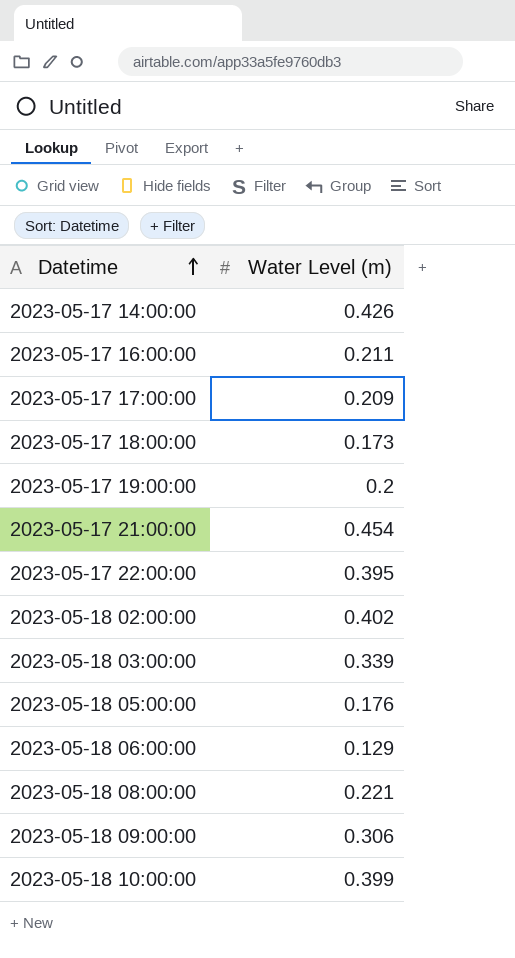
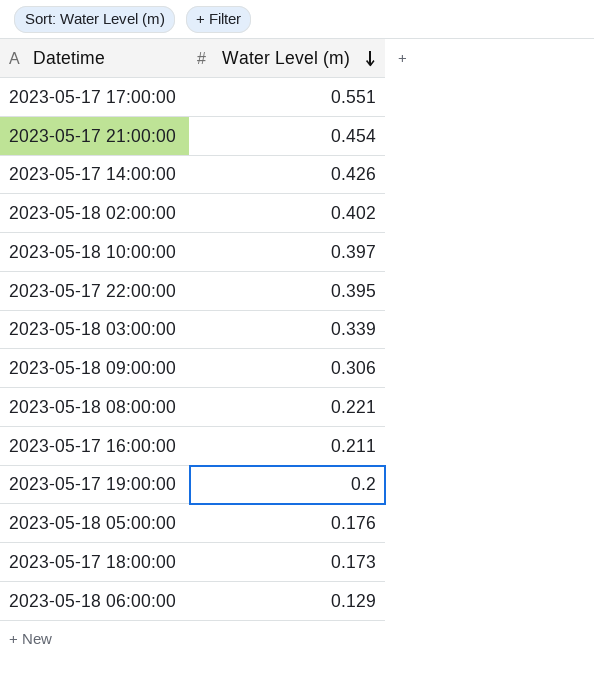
row order: Datetime ascending -> Water Level (m) descending
2023-05-17 17:00:00 | Water Level (m): 0.209 -> 0.551
2023-05-18 10:00:00 | Water Level (m): 0.399 -> 0.397

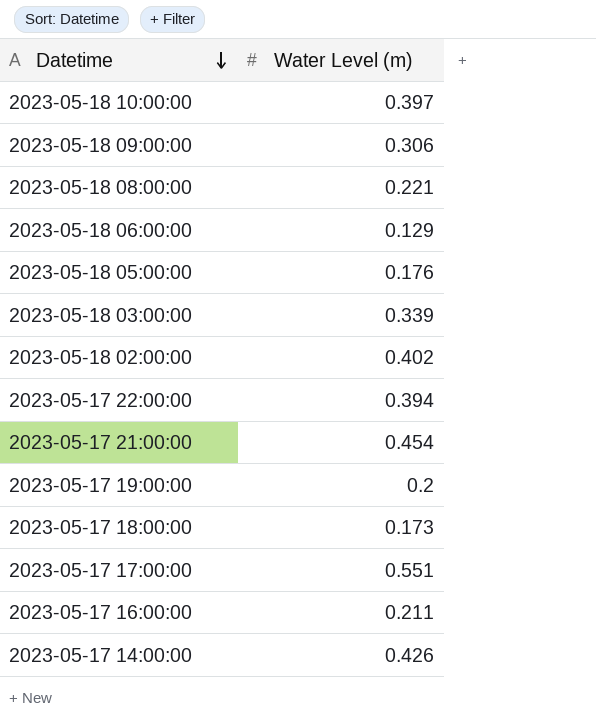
row order: Water Level (m) descending -> Datetime descending
2023-05-17 22:00:00 | Water Level (m): 0.395 -> 0.394

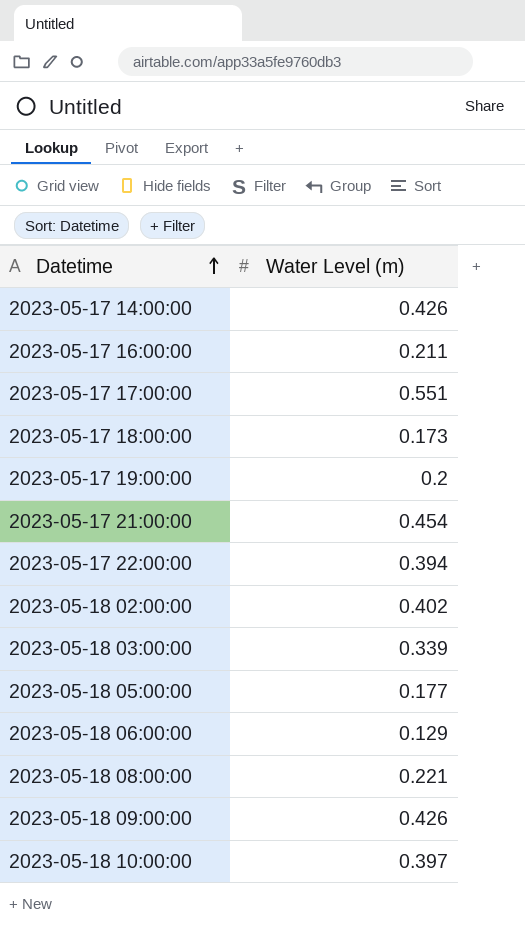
row order: Datetime descending -> Datetime ascending
2023-05-18 05:00:00 | Water Level (m): 0.176 -> 0.177
2023-05-18 09:00:00 | Water Level (m): 0.306 -> 0.426

